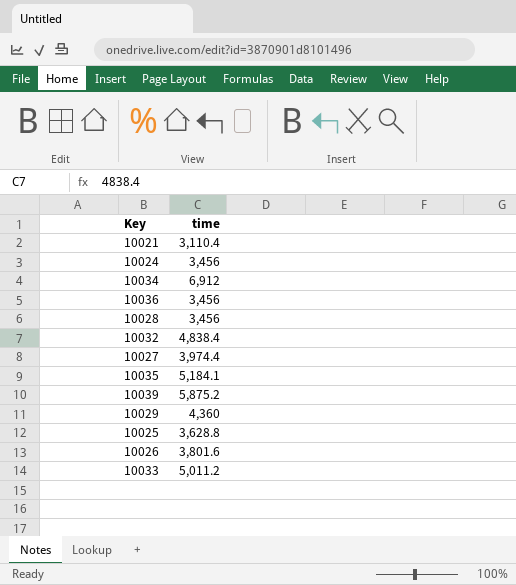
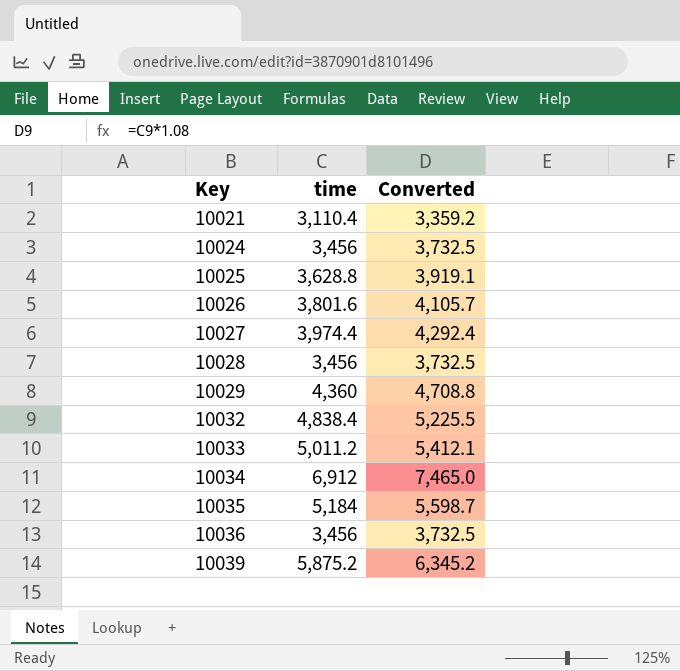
row order: none -> Key ascending
column Converted | formula: none -> [time] * 1.08
10035 | time: 5,184.1 -> 5,184

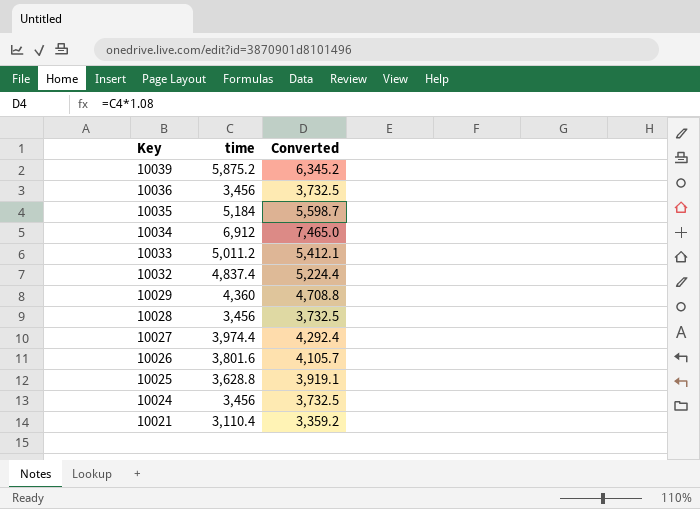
row order: Key ascending -> Key descending
10032 | time: 4,838.4 -> 4,837.4
10032 | Converted: 5,225.5 -> 5,224.4

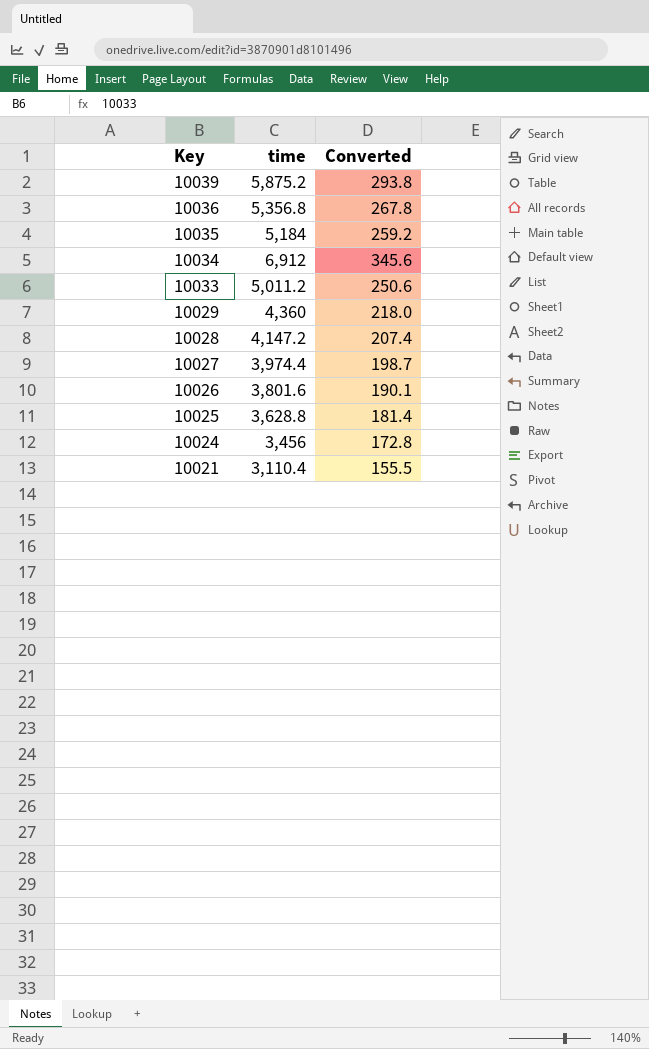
column Converted | formula: [time] * 1.08 -> [time] * 0.05
row 10032: 4,837.4 | 5,224.4 -> none
10036 | time: 3,456 -> 5,356.8
10028 | time: 3,456 -> 4,147.2

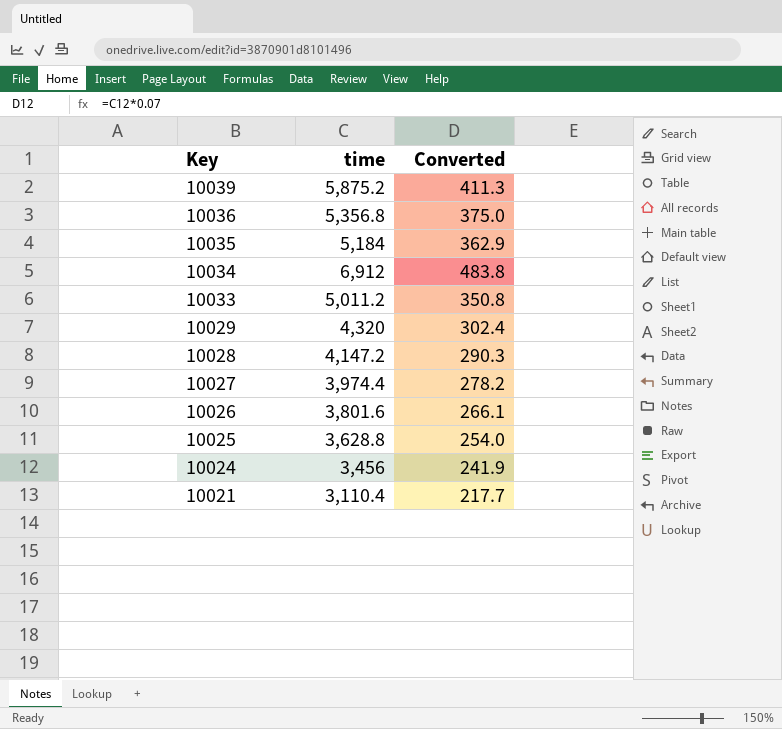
column Converted | formula: [time] * 0.05 -> [time] * 0.07
10029 | time: 4,360 -> 4,320

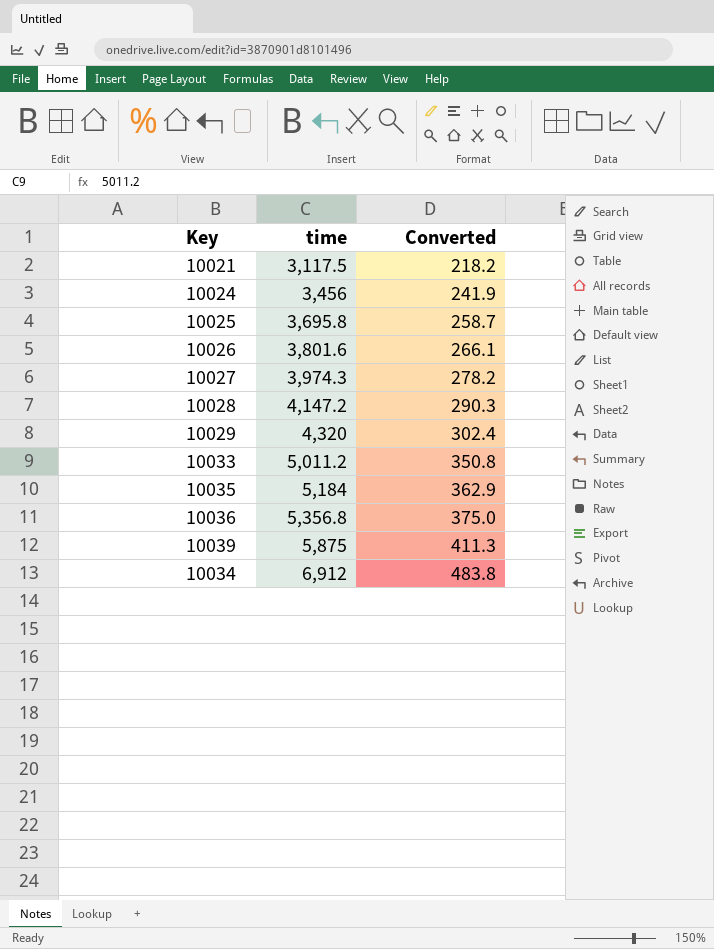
row order: Key descending -> time ascending
10021 | time: 3,110.4 -> 3,117.5
10021 | Converted: 217.7 -> 218.2
10025 | time: 3,628.8 -> 3,695.8
10025 | Converted: 254.0 -> 258.7
10027 | time: 3,974.4 -> 3,974.3
10039 | time: 5,875.2 -> 5,875

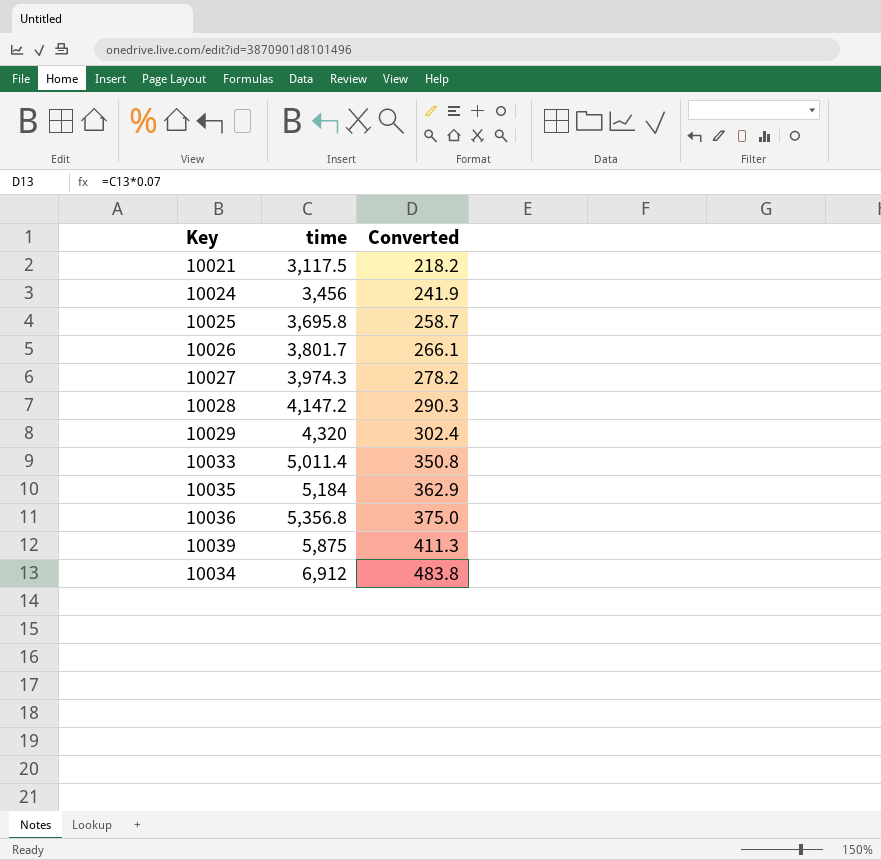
10026 | time: 3,801.6 -> 3,801.7
10033 | time: 5,011.2 -> 5,011.4

